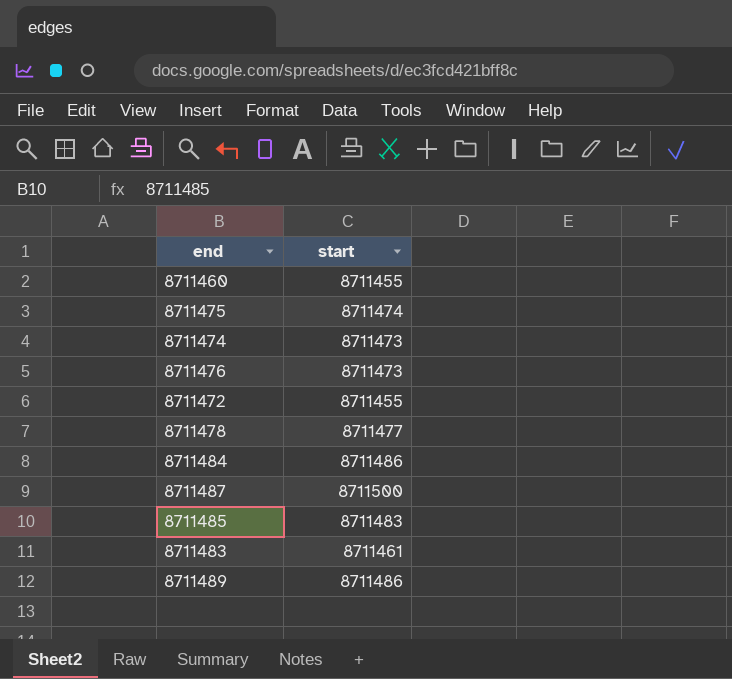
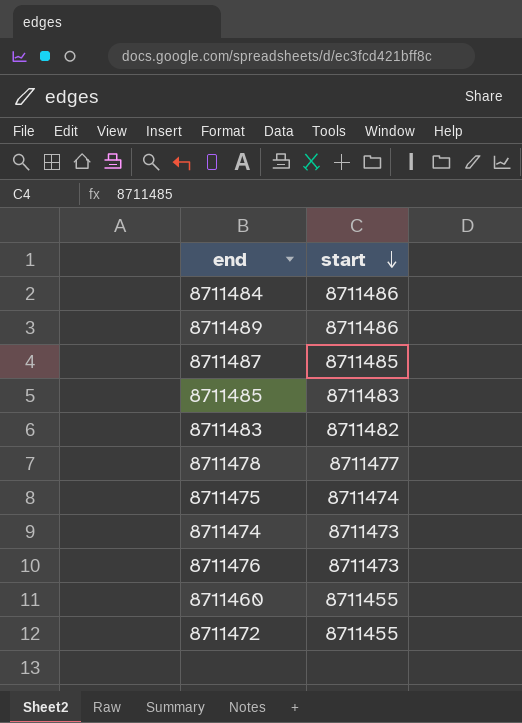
row order: none -> start descending
8711487 | start: 8711500 -> 8711485
8711483 | start: 8711461 -> 8711482

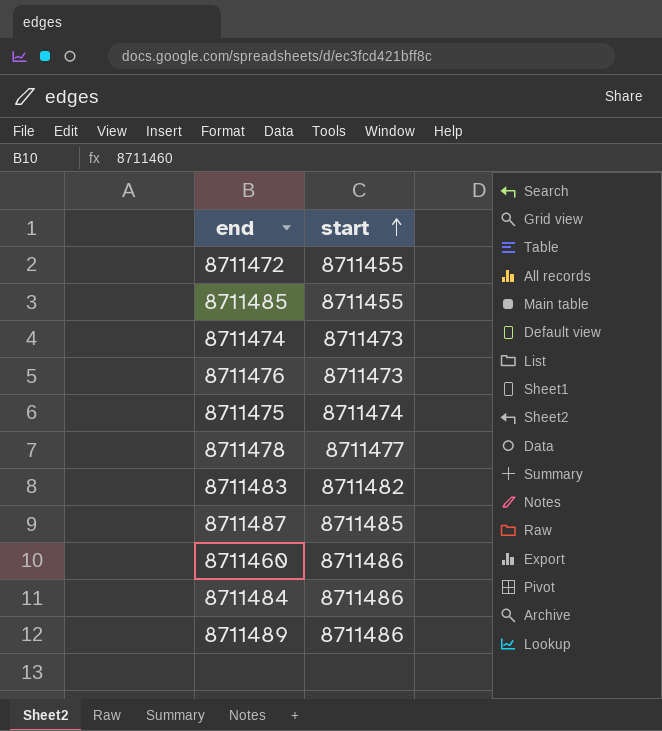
row order: start descending -> start ascending
8711485 | start: 8711483 -> 8711455
8711460 | start: 8711455 -> 8711486

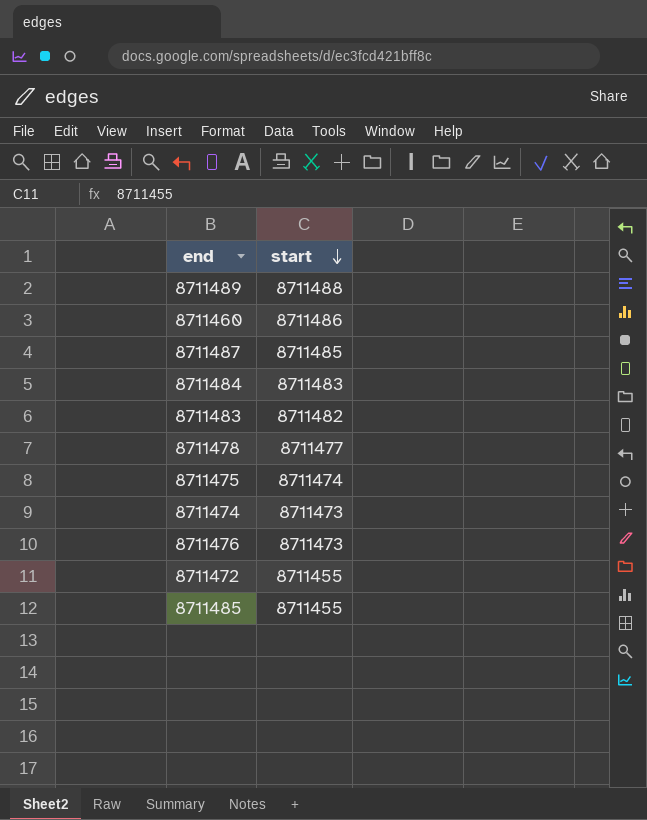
row order: start ascending -> start descending
8711489 | start: 8711486 -> 8711488
8711484 | start: 8711486 -> 8711483

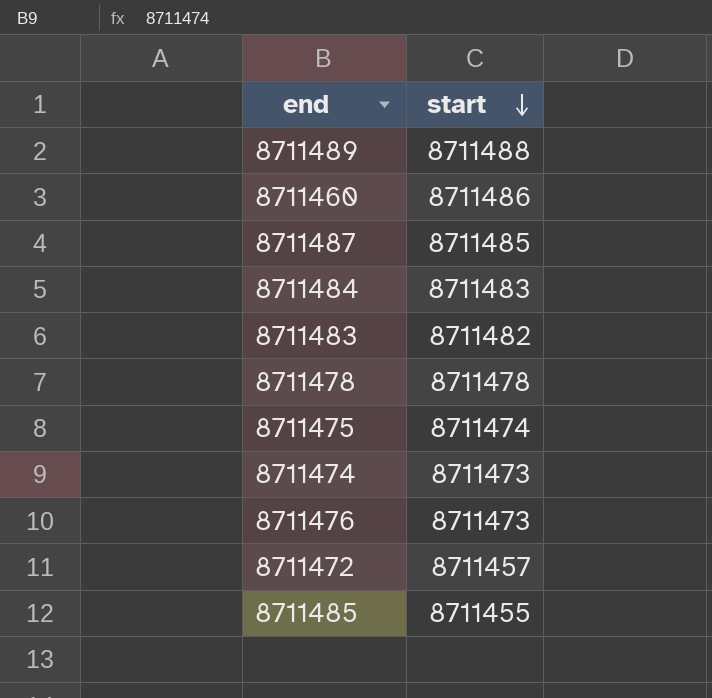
8711478 | start: 8711477 -> 8711478
8711472 | start: 8711455 -> 8711457

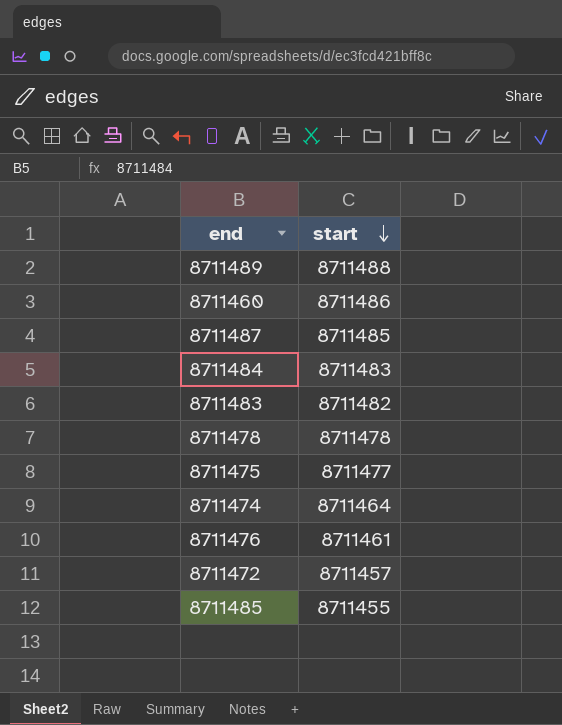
8711475 | start: 8711474 -> 8711477
8711474 | start: 8711473 -> 8711464
8711476 | start: 8711473 -> 8711461

